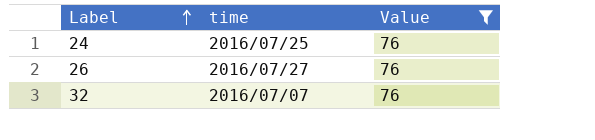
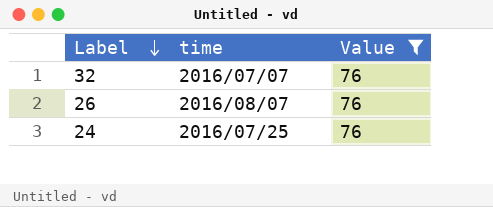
row order: Label ascending -> Label descending
26 | time: 2016/07/27 -> 2016/08/07

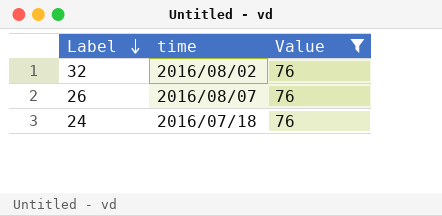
32 | time: 2016/07/07 -> 2016/08/02
24 | time: 2016/07/25 -> 2016/07/18

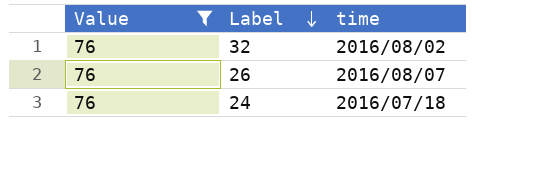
column Value | position: 3 -> 1

